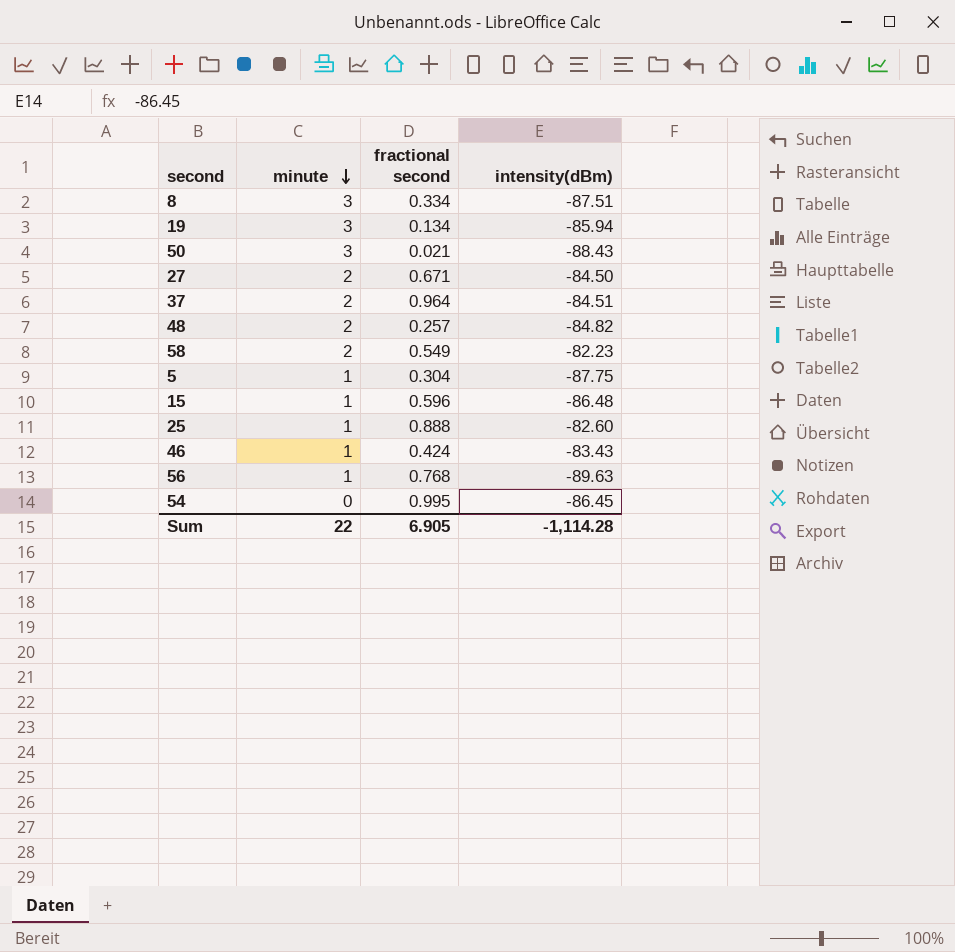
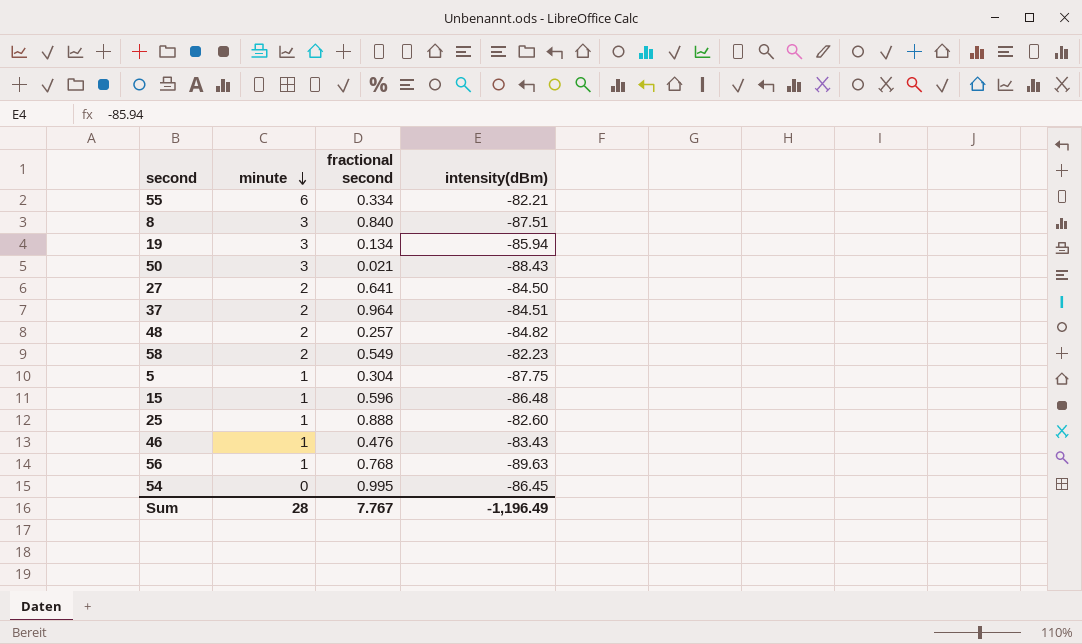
row 55: none -> 6 | 0.334 | -82.21
8 | fractional second: 0.334 -> 0.840
27 | fractional second: 0.671 -> 0.641
46 | fractional second: 0.424 -> 0.476
Sum | minute: 22 -> 28
Sum | fractional second: 6.905 -> 7.767
Sum | intensity(dBm): -1,114.28 -> -1,196.49

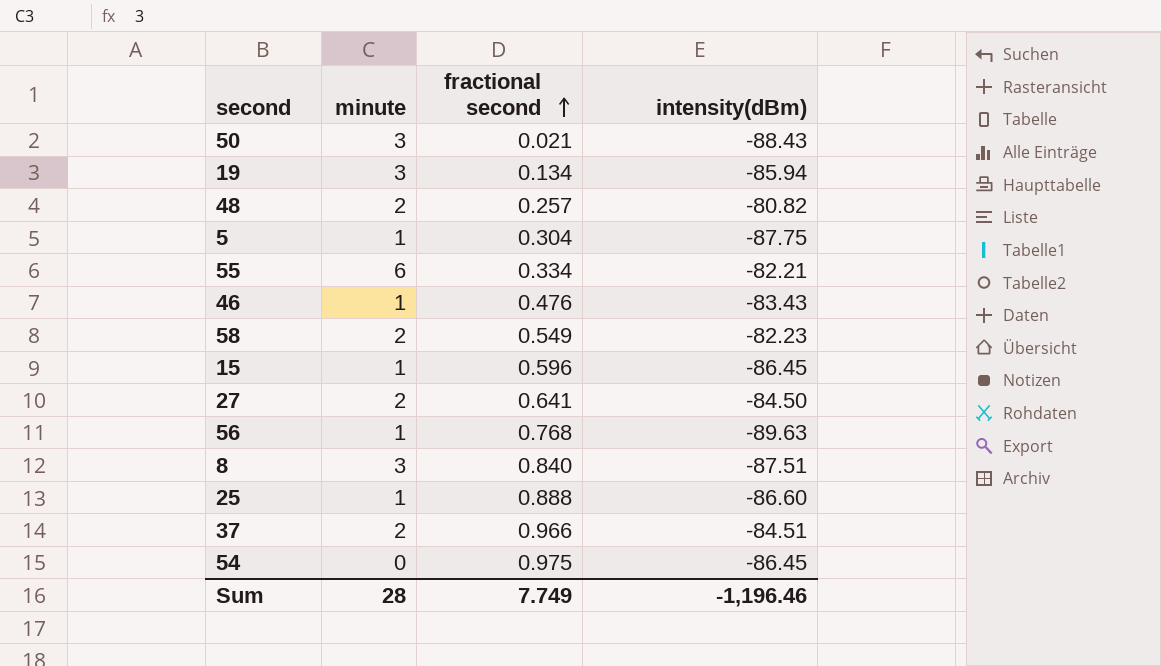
row order: minute descending -> fractional second ascending
48 | intensity(dBm): -84.82 -> -80.82
15 | intensity(dBm): -86.48 -> -86.45
25 | intensity(dBm): -82.60 -> -86.60
37 | fractional second: 0.964 -> 0.966
54 | fractional second: 0.995 -> 0.975
Sum | fractional second: 7.767 -> 7.749
Sum | intensity(dBm): -1,196.49 -> -1,196.46

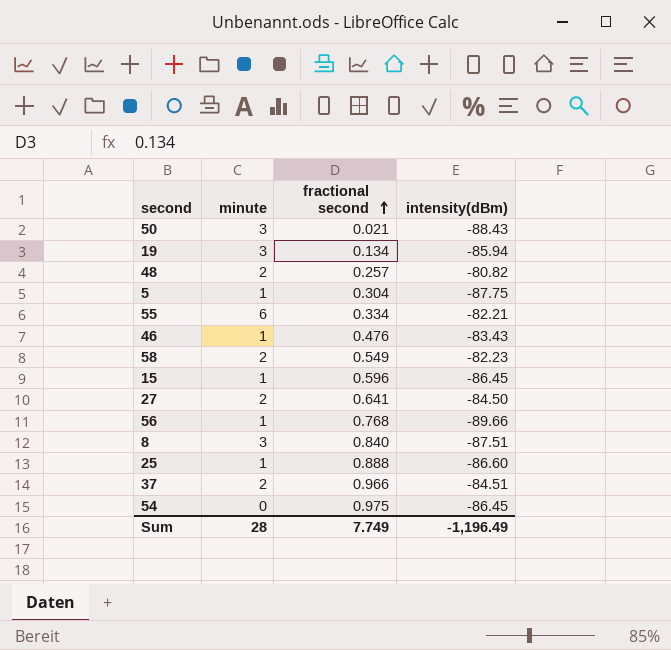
56 | intensity(dBm): -89.63 -> -89.66
Sum | intensity(dBm): -1,196.46 -> -1,196.49

